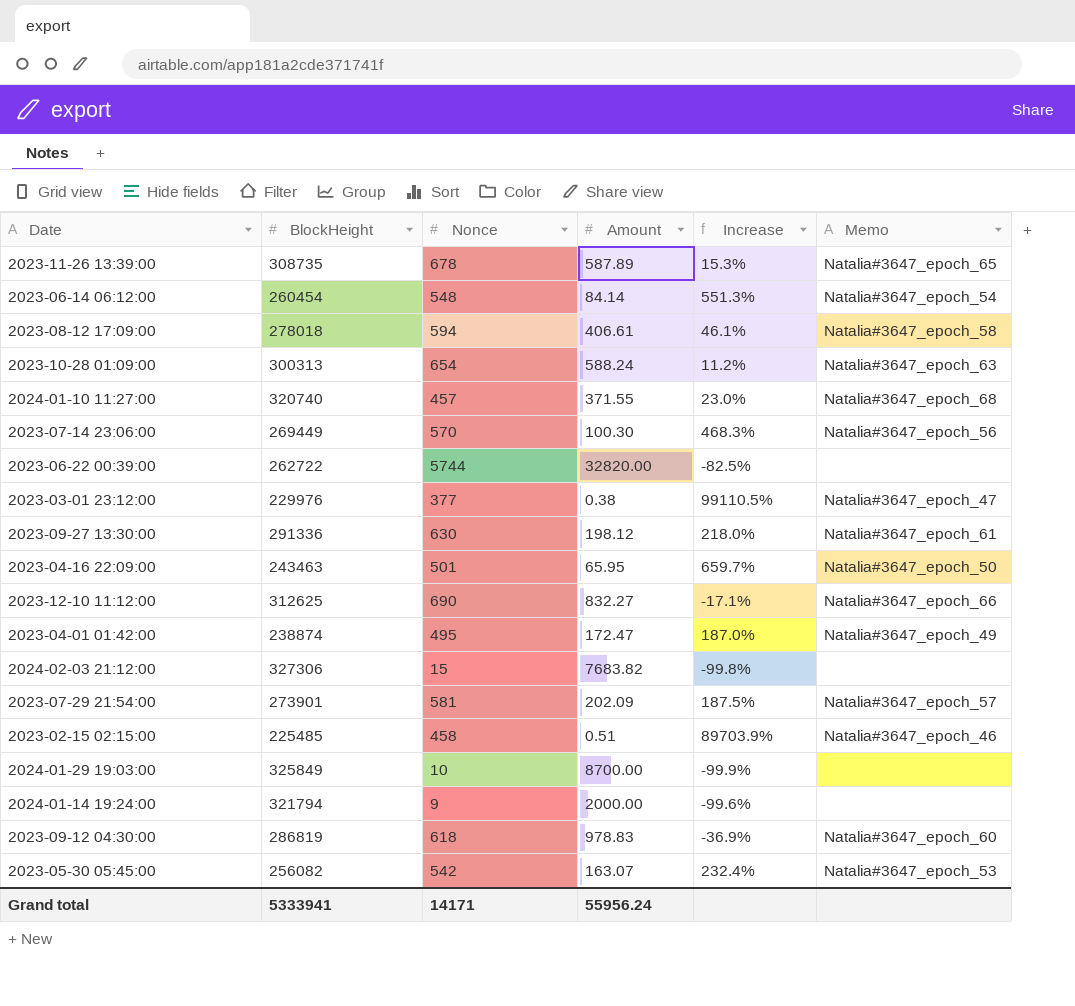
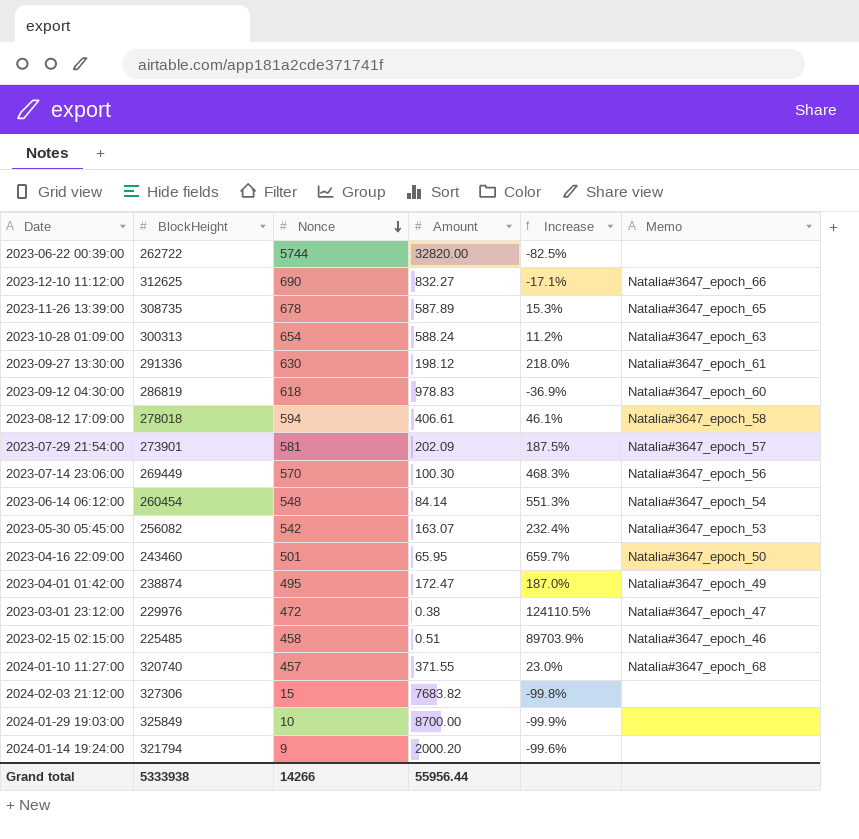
row order: none -> Nonce descending
2023-04-16 22:09:00 | BlockHeight: 243463 -> 243460
2023-03-01 23:12:00 | Nonce: 377 -> 472
2023-03-01 23:12:00 | Increase: 99110.5% -> 124110.5%
2024-01-14 19:24:00 | Amount: 2000.00 -> 2000.20
Grand total | BlockHeight: 5333941 -> 5333938
Grand total | Nonce: 14171 -> 14266
Grand total | Amount: 55956.24 -> 55956.44

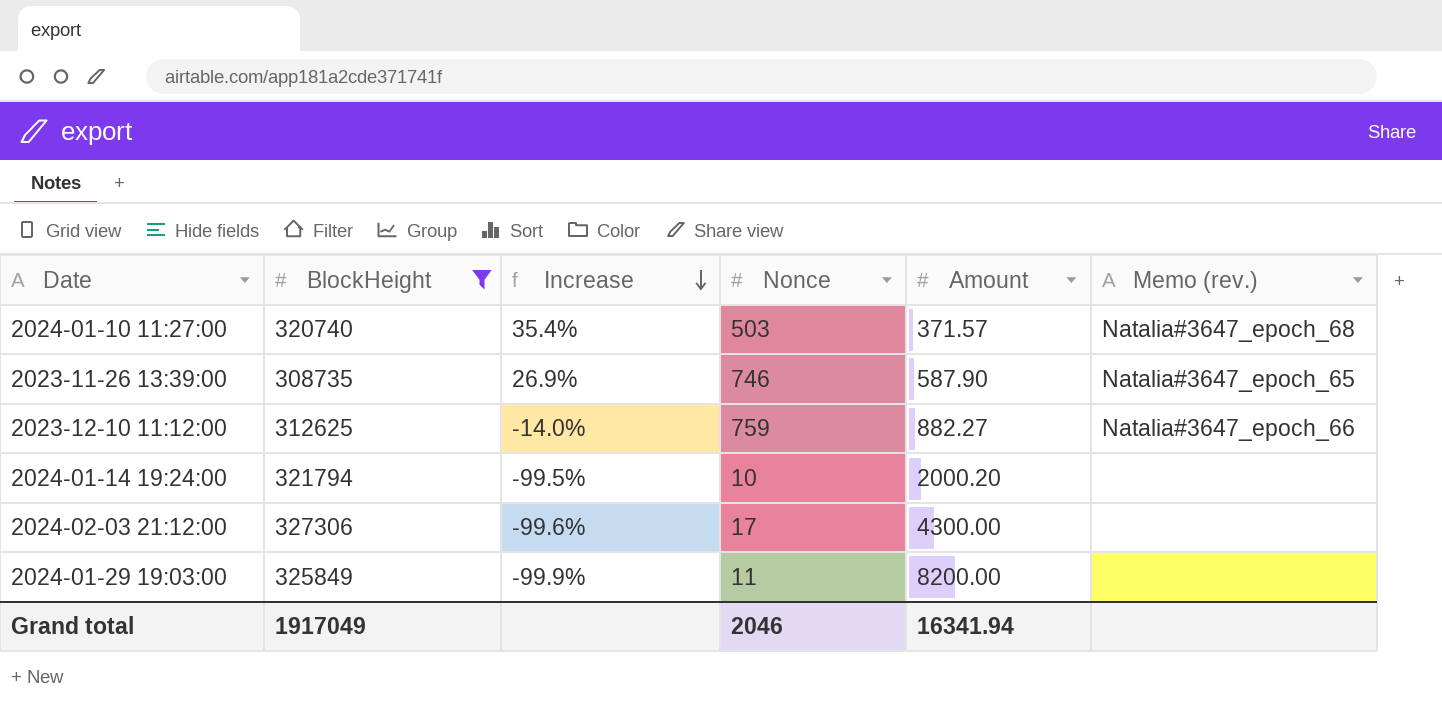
filter: none -> BlockHeight >= 308735
row order: Nonce descending -> Increase descending
column Increase | position: 5 -> 3
column name: Memo -> Memo (rev.)
2024-01-10 11:27:00 | Increase: 23.0% -> 35.4%
2024-01-10 11:27:00 | Nonce: 457 -> 503
2024-01-10 11:27:00 | Amount: 371.55 -> 371.57
2023-11-26 13:39:00 | Increase: 15.3% -> 26.9%
2023-11-26 13:39:00 | Nonce: 678 -> 746
2023-11-26 13:39:00 | Amount: 587.89 -> 587.90
2023-12-10 11:12:00 | Increase: -17.1% -> -14.0%
2023-12-10 11:12:00 | Nonce: 690 -> 759
2023-12-10 11:12:00 | Amount: 832.27 -> 882.27
2024-01-14 19:24:00 | Increase: -99.6% -> -99.5%
2024-01-14 19:24:00 | Nonce: 9 -> 10
2024-02-03 21:12:00 | Increase: -99.8% -> -99.6%
2024-02-03 21:12:00 | Nonce: 15 -> 17
2024-02-03 21:12:00 | Amount: 7683.82 -> 4300.00
2024-01-29 19:03:00 | Nonce: 10 -> 11
2024-01-29 19:03:00 | Amount: 8700.00 -> 8200.00
Grand total | BlockHeight: 5333938 -> 1917049
Grand total | Nonce: 14266 -> 2046
Grand total | Amount: 55956.44 -> 16341.94

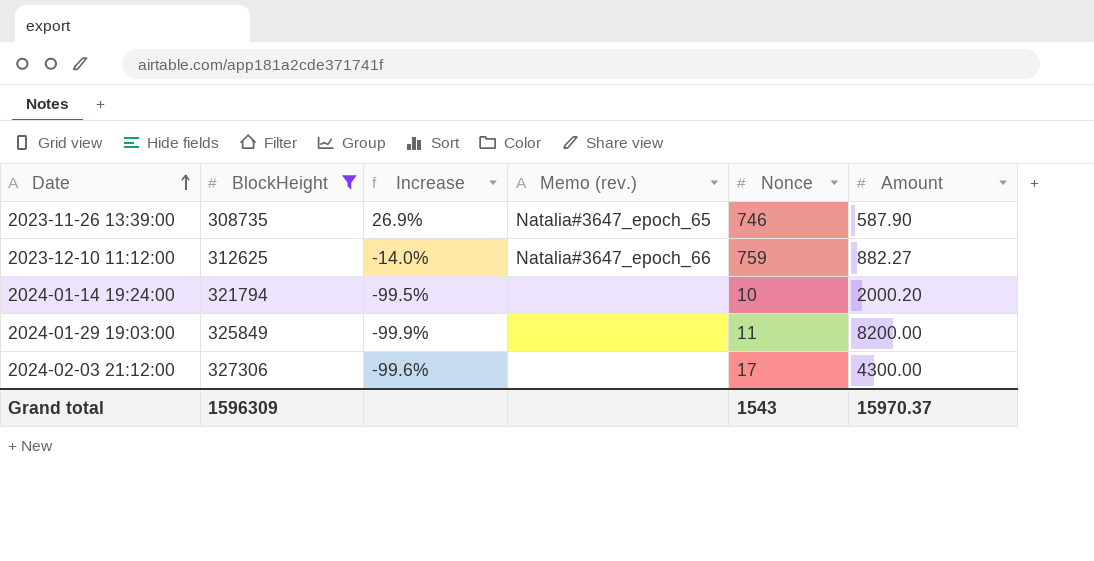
row order: Increase descending -> Date ascending
column Memo (rev.) | position: 6 -> 4
row 2024-01-10 11:27:00: 320740 | 35.4% | 503 | 371.57 | Natalia#3647_epoch_68 -> none
Grand total | BlockHeight: 1917049 -> 1596309
Grand total | Nonce: 2046 -> 1543
Grand total | Amount: 16341.94 -> 15970.37

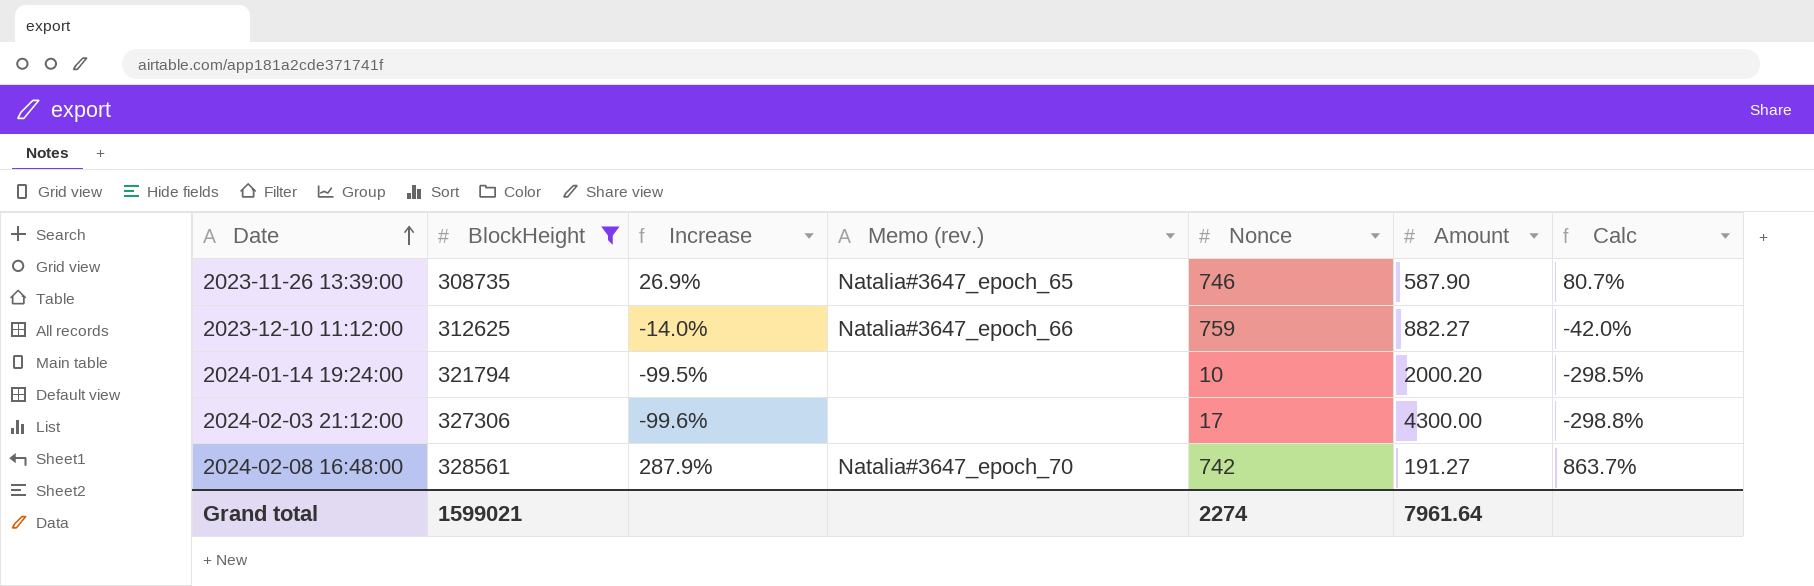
column Calc | formula: none -> [Increase] * 3
row 2024-01-29 19:03:00: 325849 | -99.9% | none | 11 | 8200.00 -> none
row 2024-02-08 16:48:00: none -> 328561 | 287.9% | Natalia#3647_epoch_70 | 742 | 191.27 | 863.7%
Grand total | BlockHeight: 1596309 -> 1599021
Grand total | Nonce: 1543 -> 2274
Grand total | Amount: 15970.37 -> 7961.64

